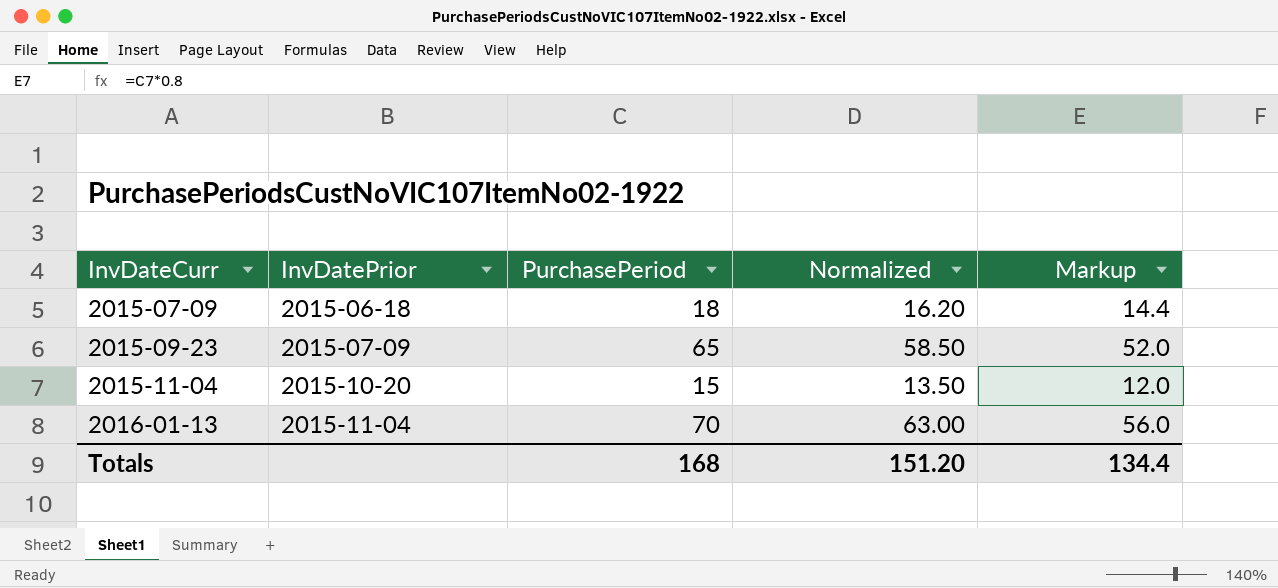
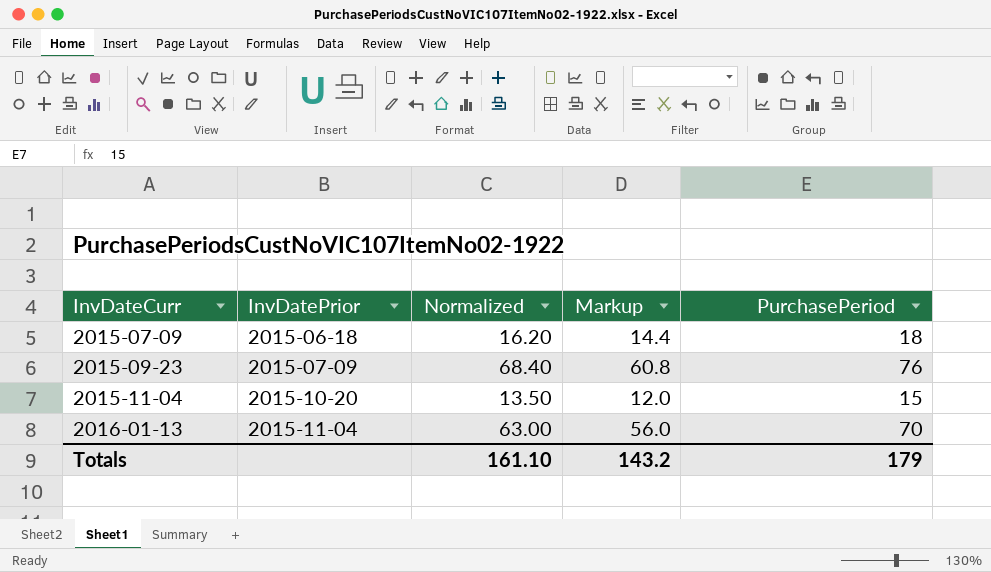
column PurchasePeriod | position: 3 -> 5
2015-09-23 | Normalized: 58.50 -> 68.40
2015-09-23 | Markup: 52.0 -> 60.8
2015-09-23 | PurchasePeriod: 65 -> 76
Totals | Normalized: 151.20 -> 161.10
Totals | Markup: 134.4 -> 143.2
Totals | PurchasePeriod: 168 -> 179

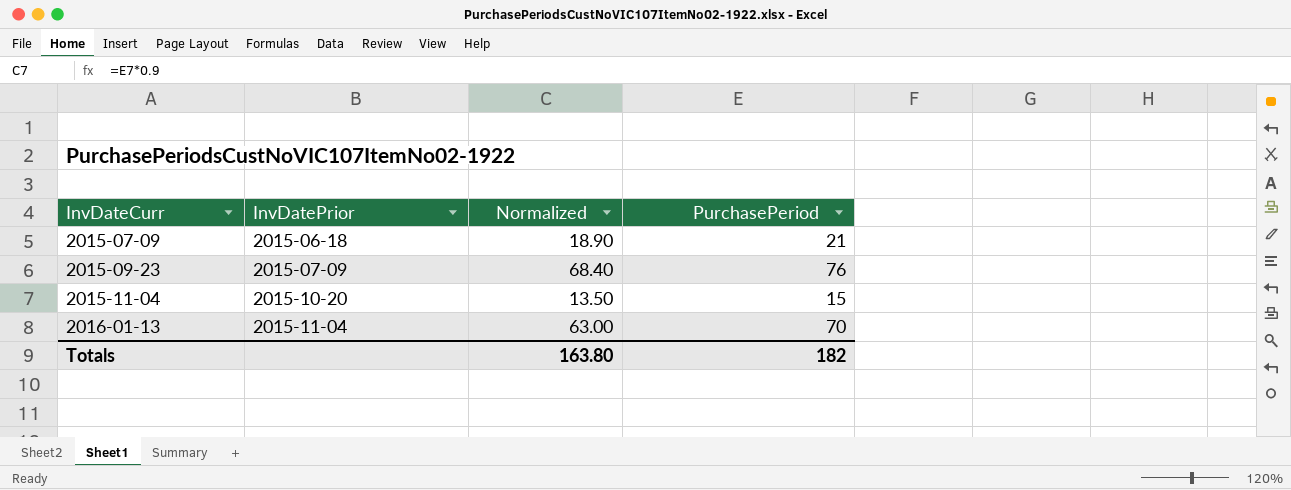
column Markup | formula: [PurchasePeriod] * 0.8 -> none
2015-07-09 | Normalized: 16.20 -> 18.90
2015-07-09 | PurchasePeriod: 18 -> 21
Totals | Normalized: 161.10 -> 163.80
Totals | PurchasePeriod: 179 -> 182

